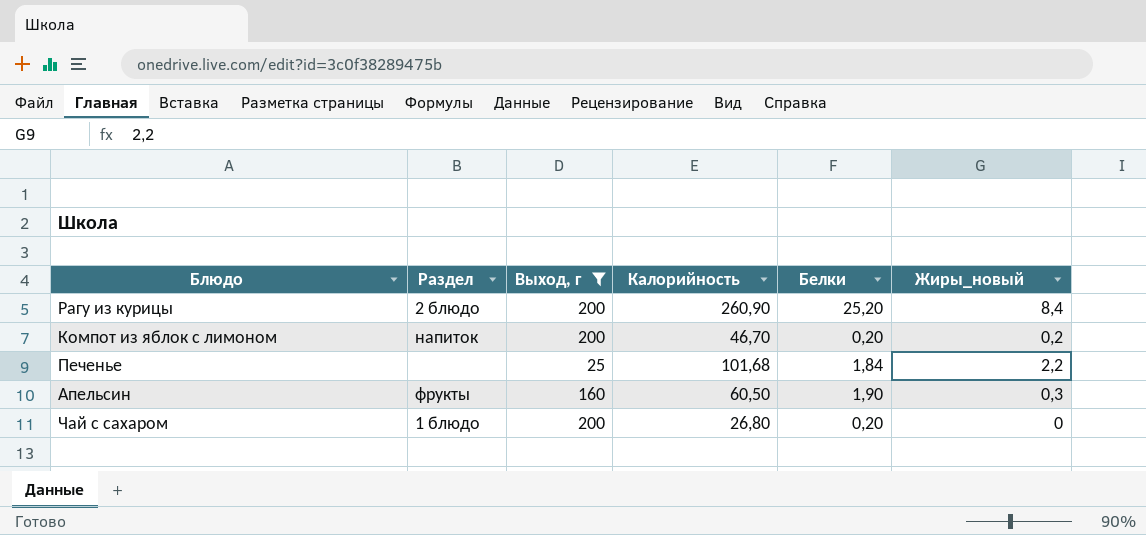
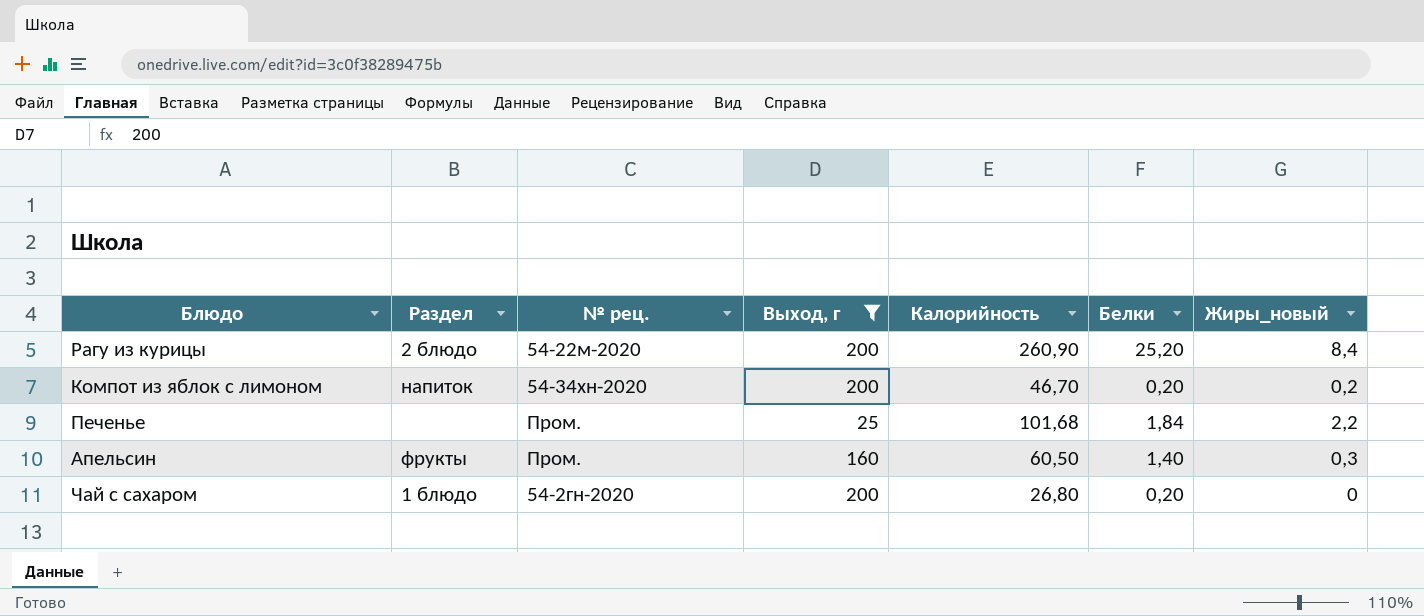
column № рец. | position: none -> 3
Апельсин | Белки: 1,90 -> 1,40

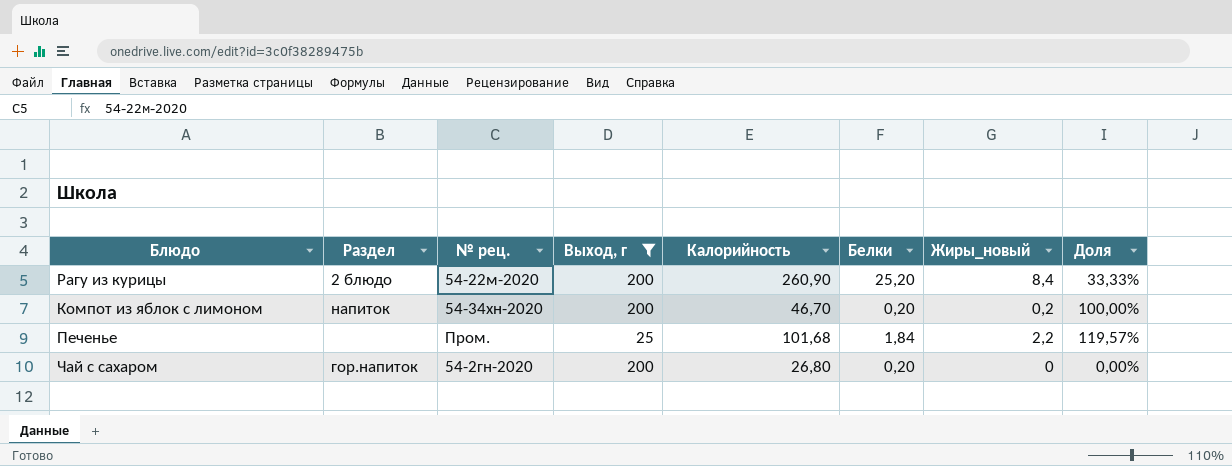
column Доля | formula: none -> [Жиры_новый] / [Белки]
row Апельсин: фрукты | Пром. | 160 | 60,50 | 1,40 | 0,3 -> none
Чай с сахаром | Раздел: 1 блюдо -> гор.напиток

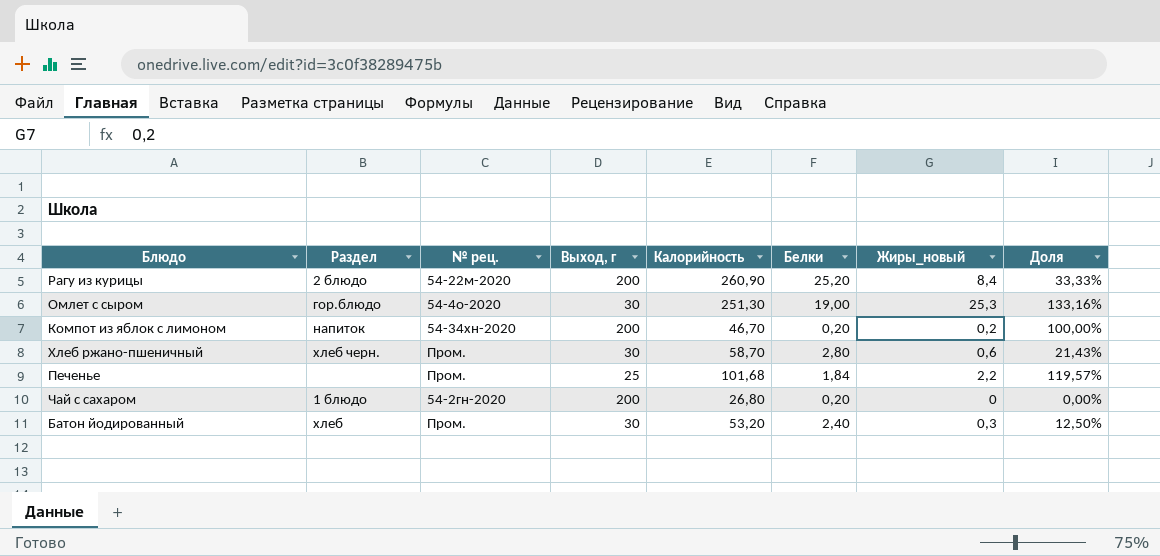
filter: Выход, г != 30 -> none
Чай с сахаром | Раздел: гор.напиток -> 1 блюдо

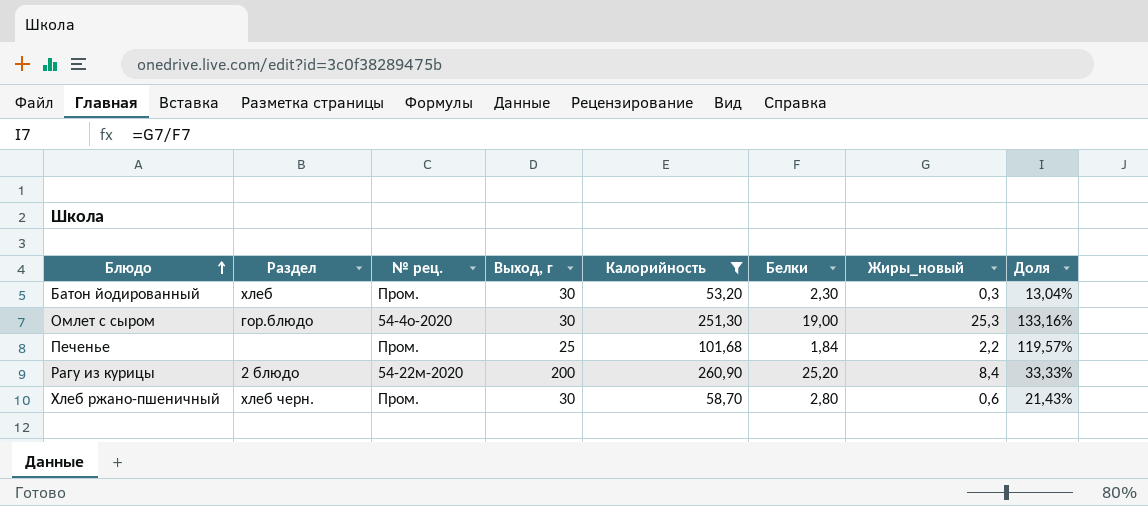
filter: none -> Калорийность >= 53,20
row order: none -> Блюдо ascending
Батон йодированный | Белки: 2,40 -> 2,30
Батон йодированный | Доля: 12,50% -> 13,04%

